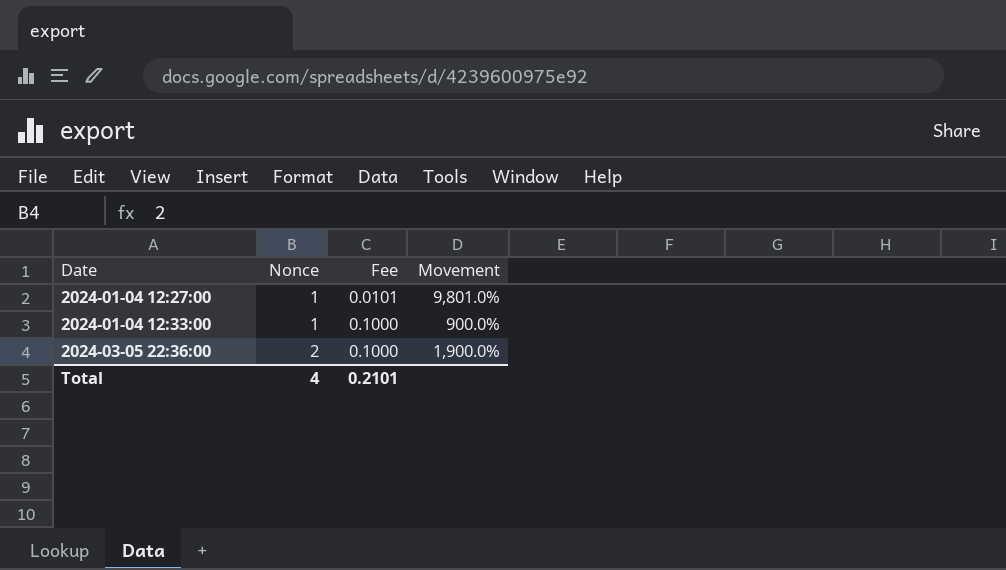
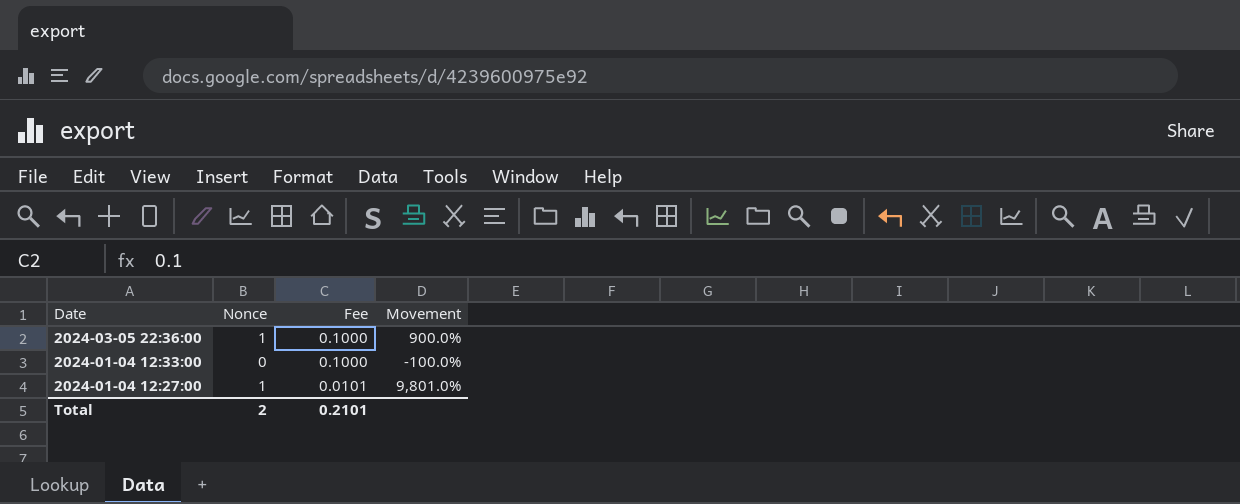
row order: Date ascending -> Date descending
2024-03-05 22:36:00 | Nonce: 2 -> 1
2024-03-05 22:36:00 | Movement: 1,900.0% -> 900.0%
2024-01-04 12:33:00 | Nonce: 1 -> 0
2024-01-04 12:33:00 | Movement: 900.0% -> -100.0%
Total | Nonce: 4 -> 2

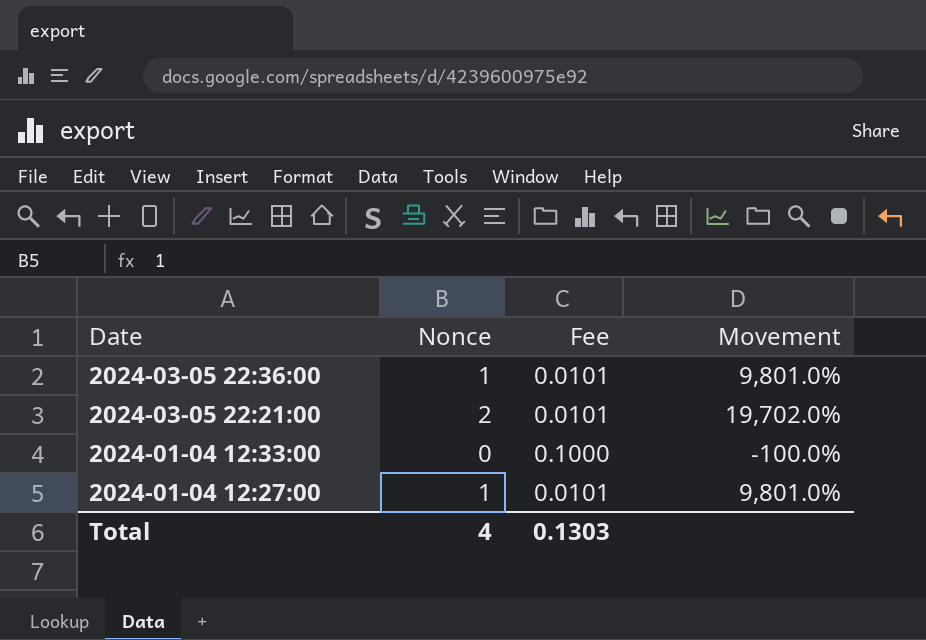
2024-03-05 22:36:00 | Fee: 0.1000 -> 0.0101
2024-03-05 22:36:00 | Movement: 900.0% -> 9,801.0%
row 2024-03-05 22:21:00: none -> 2 | 0.0101 | 19,702.0%
Total | Nonce: 2 -> 4
Total | Fee: 0.2101 -> 0.1303

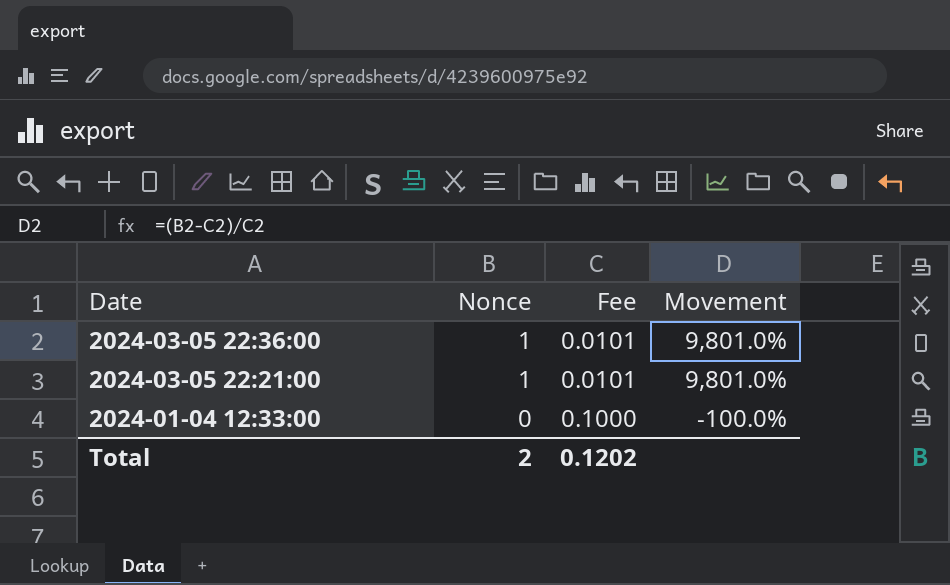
row 2024-01-04 12:27:00: 1 | 0.0101 | 9,801.0% -> none
2024-03-05 22:21:00 | Nonce: 2 -> 1
2024-03-05 22:21:00 | Movement: 19,702.0% -> 9,801.0%
Total | Nonce: 4 -> 2
Total | Fee: 0.1303 -> 0.1202

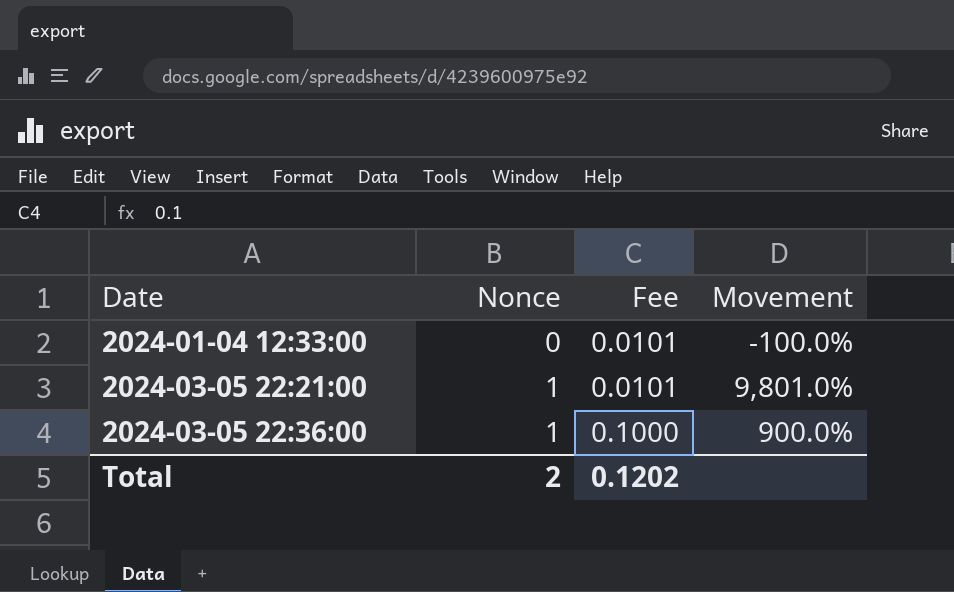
row order: Date descending -> Date ascending
2024-01-04 12:33:00 | Fee: 0.1000 -> 0.0101
2024-03-05 22:36:00 | Fee: 0.0101 -> 0.1000
2024-03-05 22:36:00 | Movement: 9,801.0% -> 900.0%

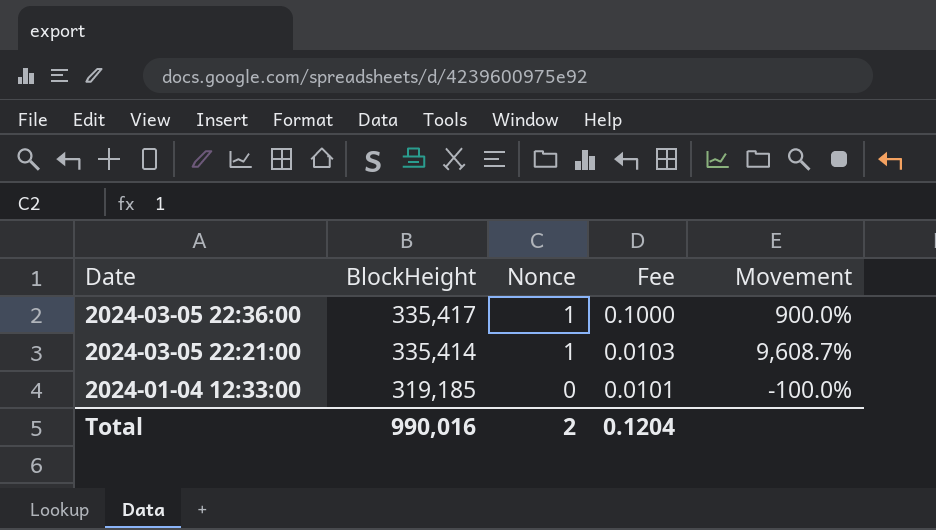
row order: Date ascending -> Date descending
column BlockHeight | position: none -> 2
2024-03-05 22:21:00 | Fee: 0.0101 -> 0.0103
2024-03-05 22:21:00 | Movement: 9,801.0% -> 9,608.7%
Total | Fee: 0.1202 -> 0.1204

